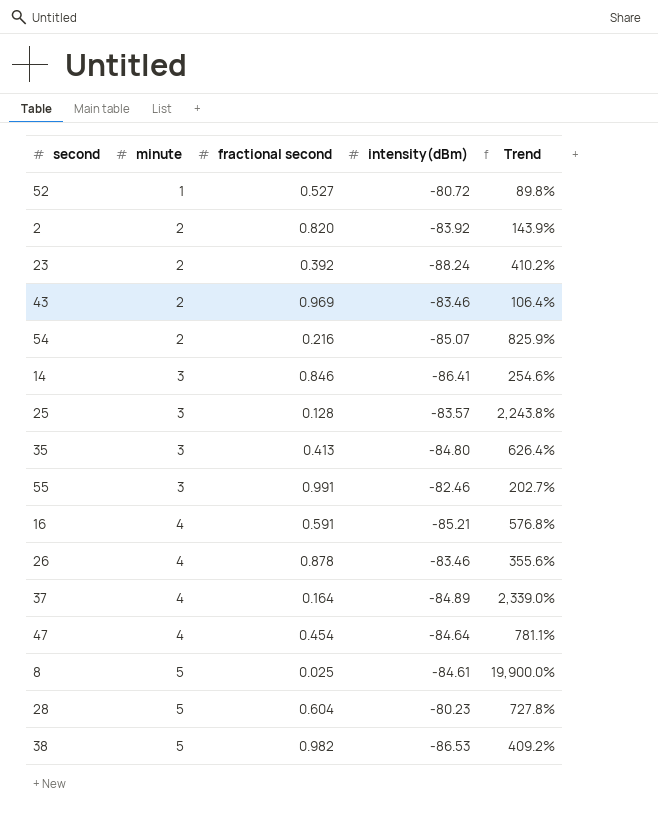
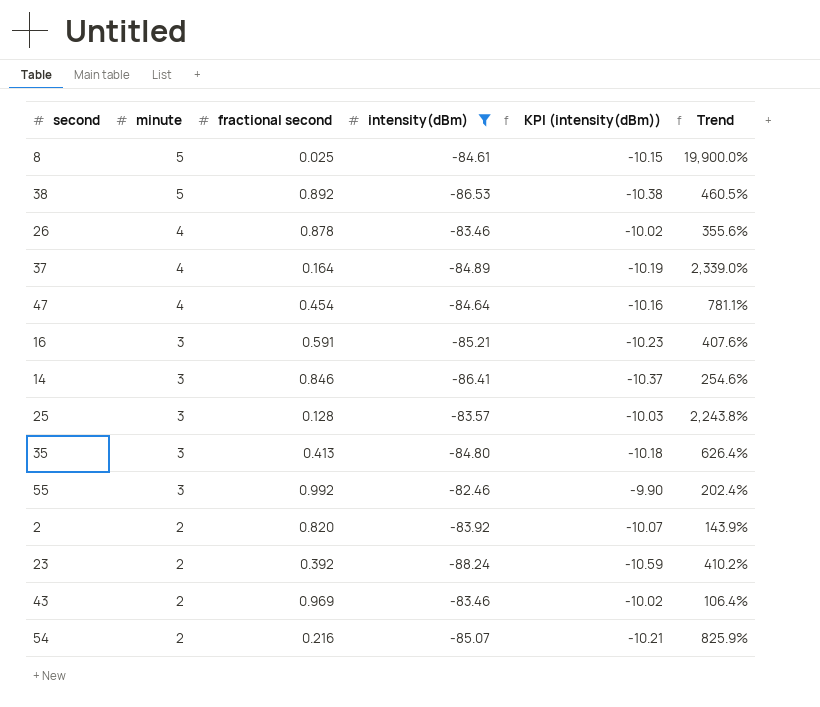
filter: none -> intensity(dBm) <= -82.46
row order: minute ascending -> minute descending
column KPI (intensity(dBm)) | formula: none -> [intensity(dBm)] * 0.12
38 | fractional second: 0.982 -> 0.892
38 | Trend: 409.2% -> 460.5%
16 | minute: 4 -> 3
16 | Trend: 576.8% -> 407.6%
55 | fractional second: 0.991 -> 0.992
55 | Trend: 202.7% -> 202.4%

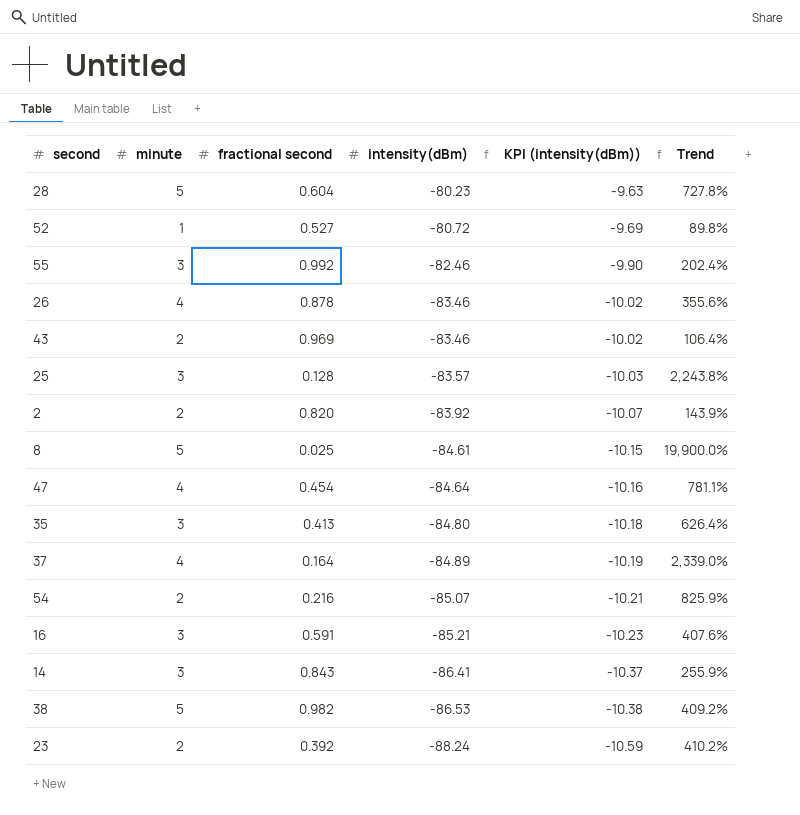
filter: intensity(dBm) <= -82.46 -> none
row order: minute descending -> intensity(dBm) descending
14 | fractional second: 0.846 -> 0.843
14 | Trend: 254.6% -> 255.9%
38 | fractional second: 0.892 -> 0.982
38 | Trend: 460.5% -> 409.2%

